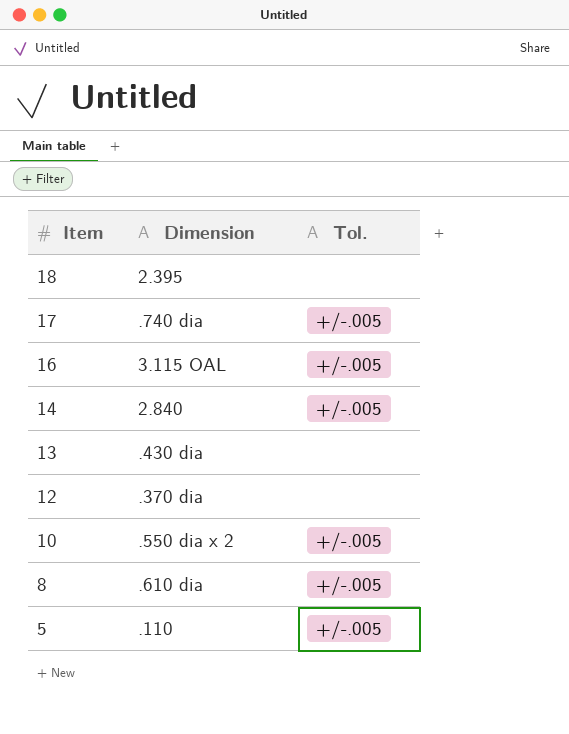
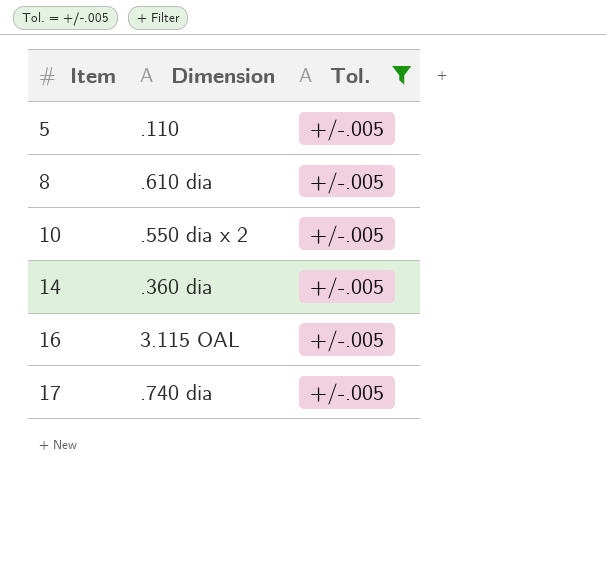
filter: none -> Tol. = +/-.005
row order: Item descending -> Item ascending
14 | Dimension: 2.840 -> .360 dia

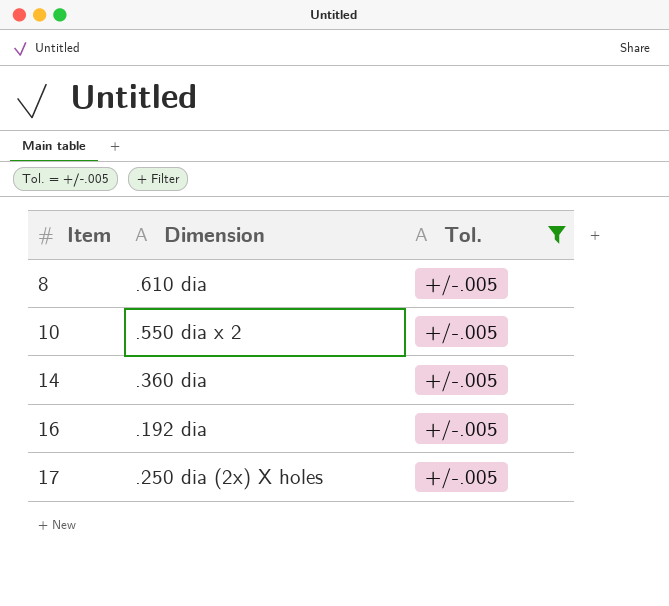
row 5: .110 | +/-.005 -> none
16 | Dimension: 3.115 OAL -> .192 dia
17 | Dimension: .740 dia -> .250 dia (2x) X holes

